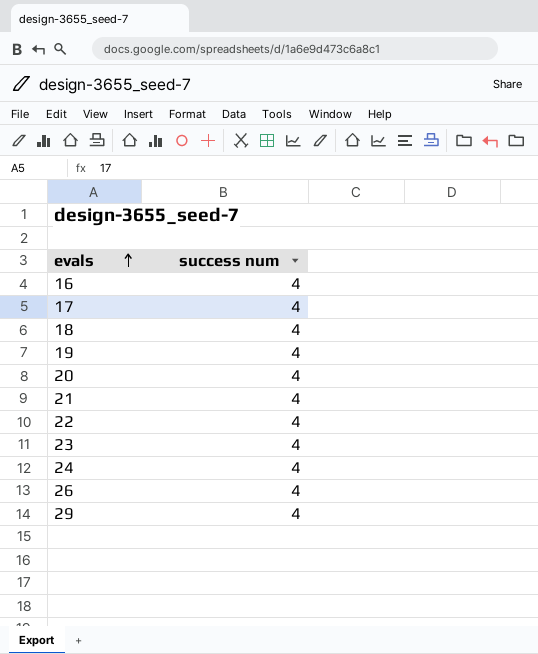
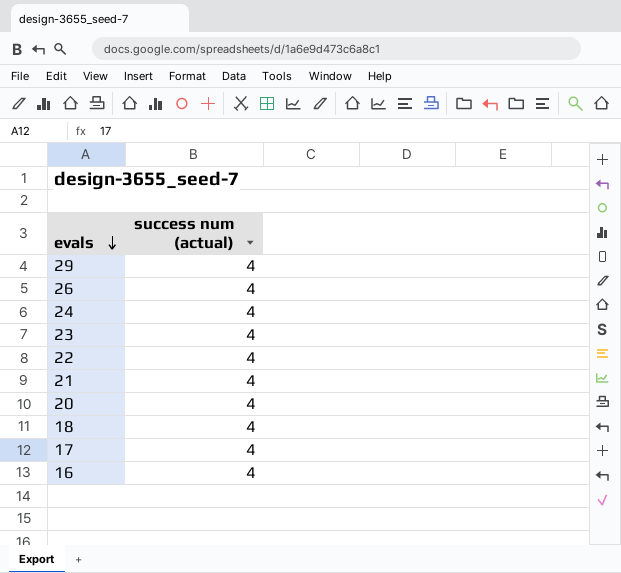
row order: evals ascending -> evals descending
column name: success num -> success num (actual)
row 19: 4 -> none

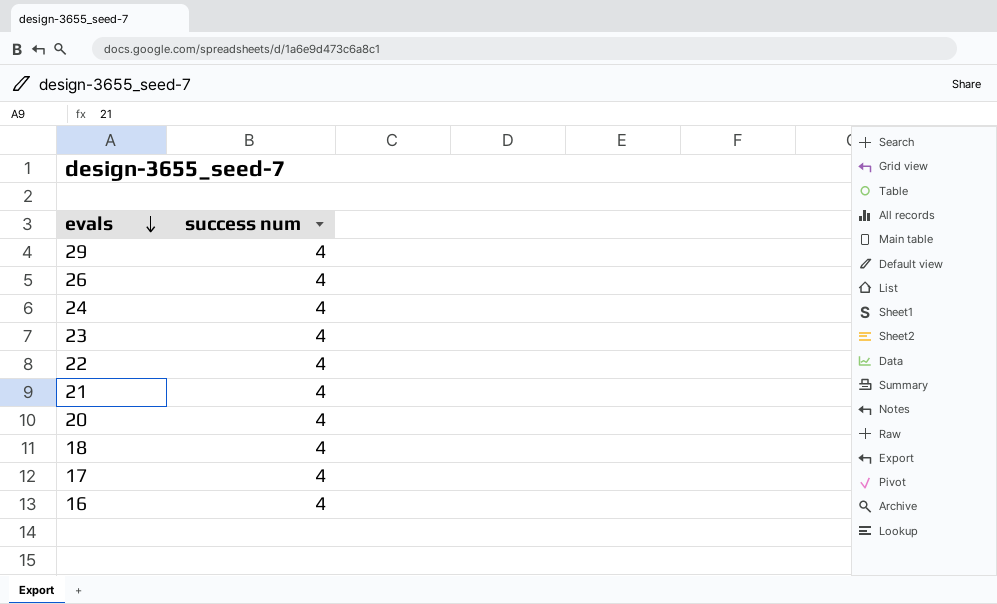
column name: success num (actual) -> success num

